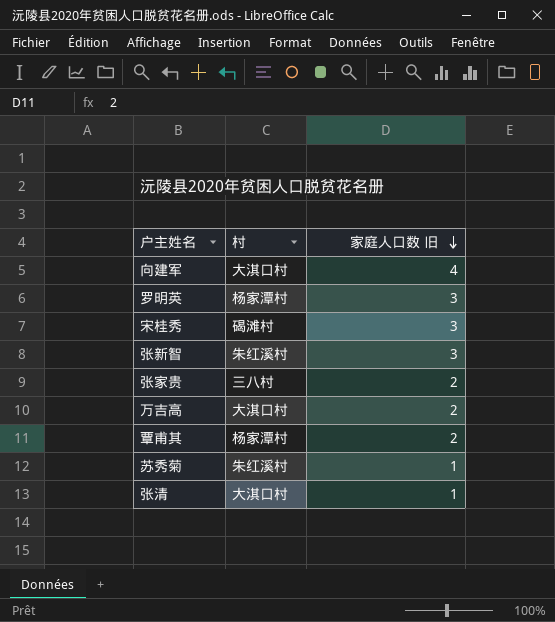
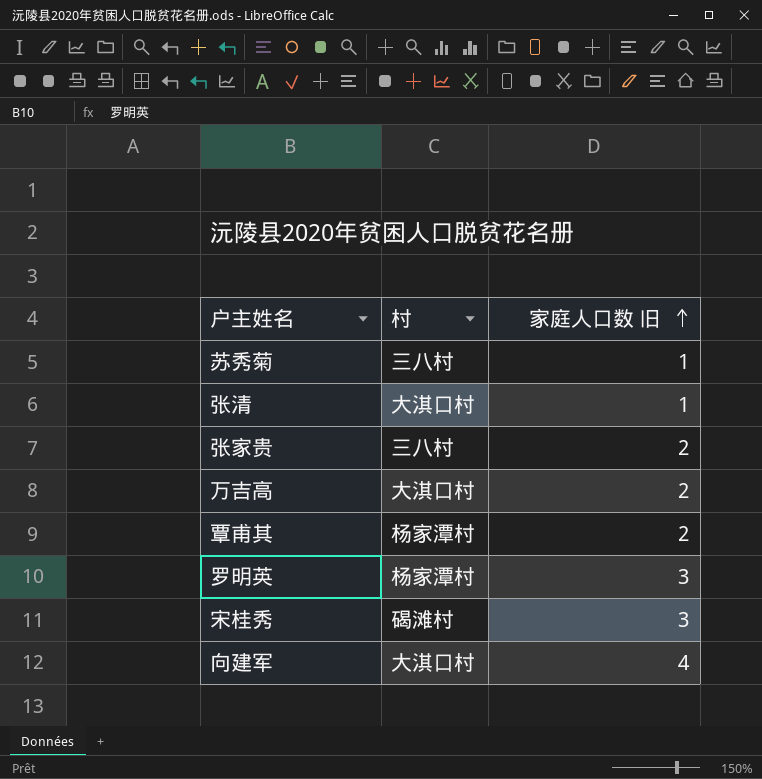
row order: 家庭人口数 旧 descending -> 家庭人口数 旧 ascending
row 张新智: 朱红溪村 | 3 -> none
苏秀菊 | 村: 朱红溪村 -> 三八村

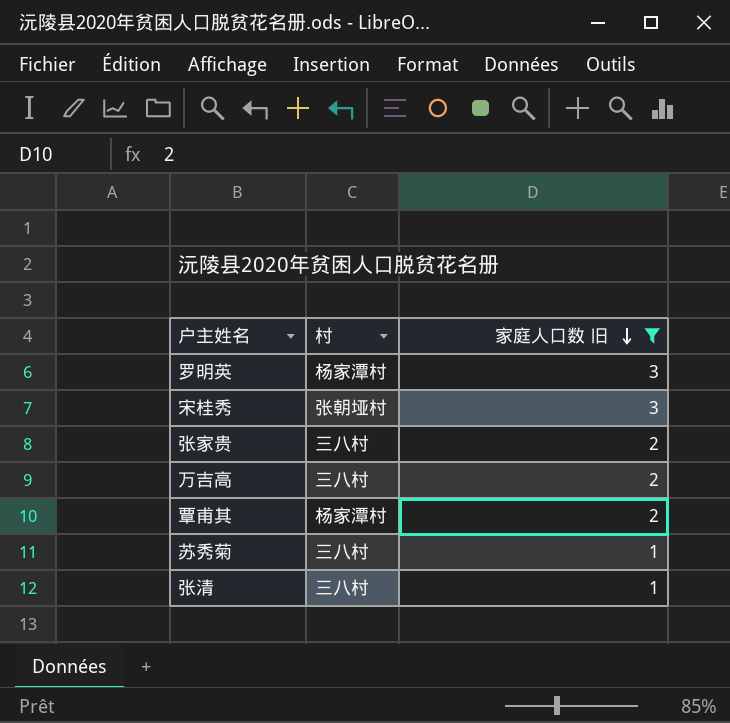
filter: none -> 家庭人口数 旧 != 4
row order: 家庭人口数 旧 ascending -> 家庭人口数 旧 descending
宋桂秀 | 村: 碣滩村 -> 张朝垭村
万吉高 | 村: 大淇口村 -> 三八村
张清 | 村: 大淇口村 -> 三八村

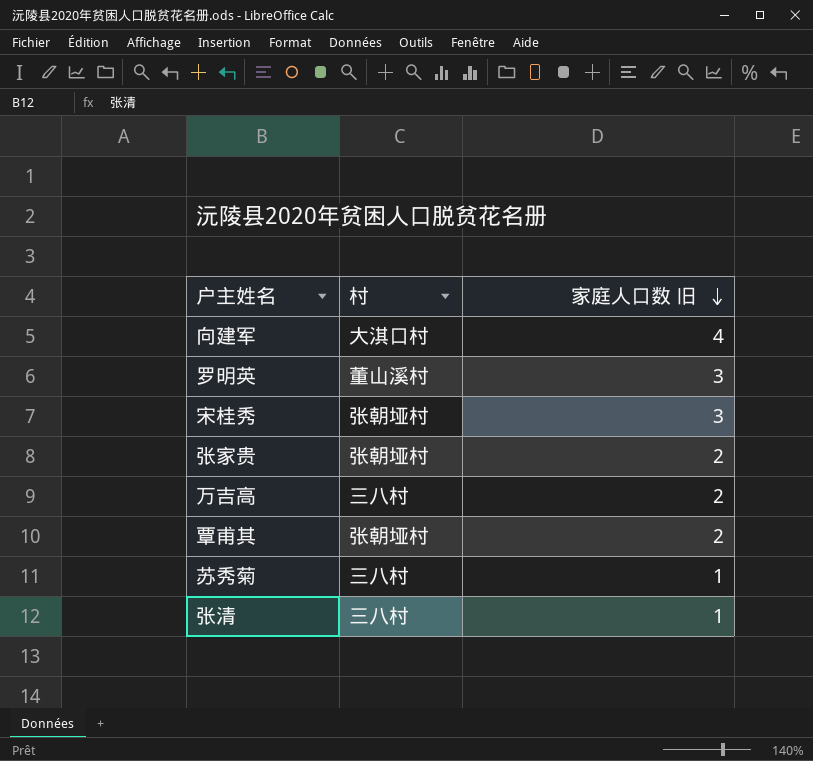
filter: 家庭人口数 旧 != 4 -> none
罗明英 | 村: 杨家潭村 -> 董山溪村
张家贵 | 村: 三八村 -> 张朝垭村
覃甫其 | 村: 杨家潭村 -> 张朝垭村

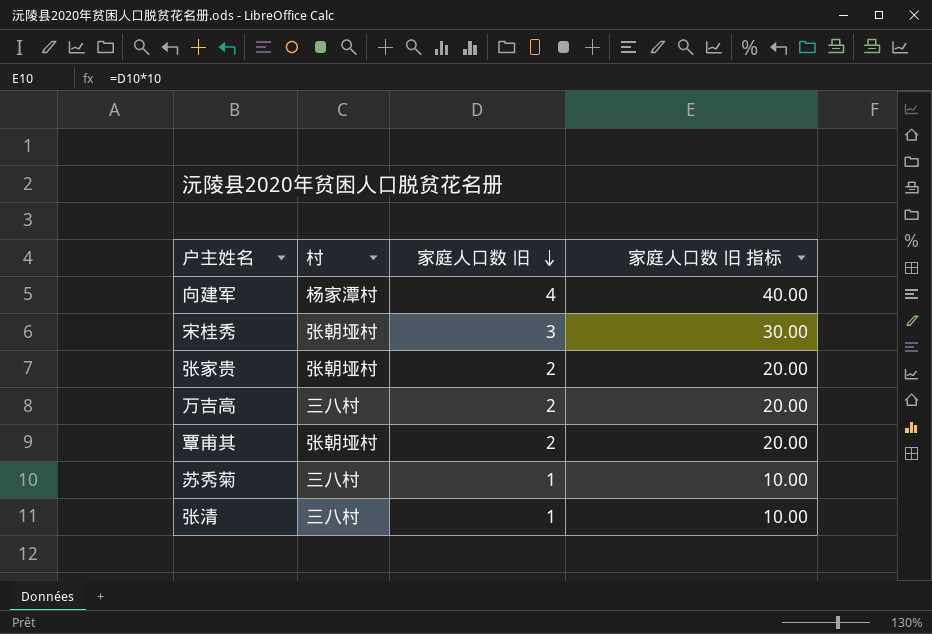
column 家庭人口数 旧 指标 | formula: none -> [家庭人口数 旧] * 10
row 罗明英: 董山溪村 | 3 -> none
向建军 | 村: 大淇口村 -> 杨家潭村

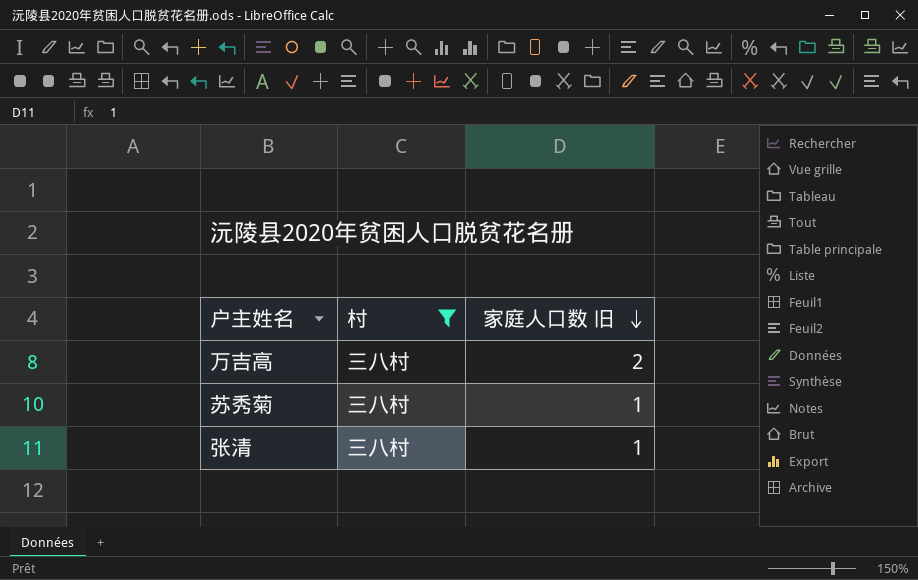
filter: none -> 村 = 三八村
column 家庭人口数 旧 指标 | formula: [家庭人口数 旧] * 10 -> none

